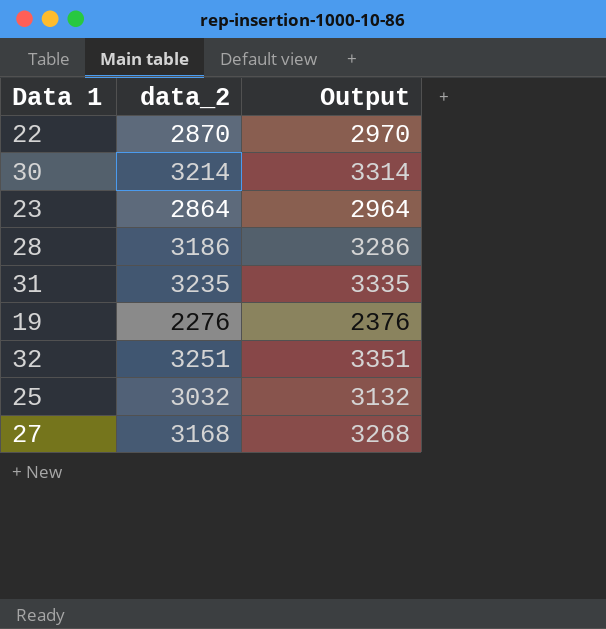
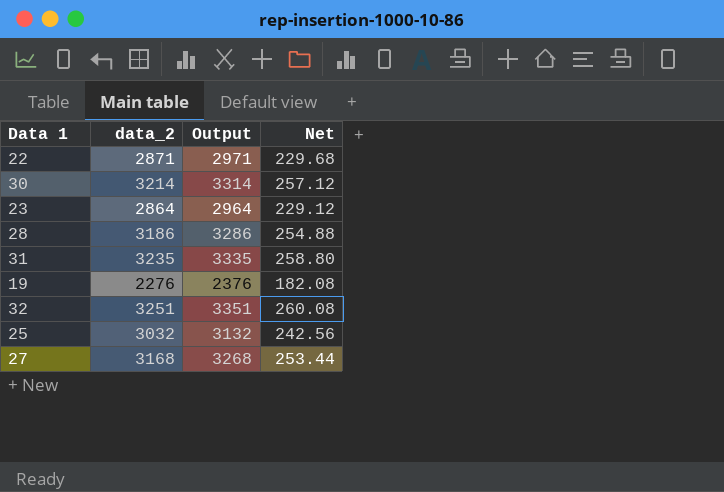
column Net | formula: none -> [data_2] * 0.08
22 | data_2: 2870 -> 2871
22 | Output: 2970 -> 2971

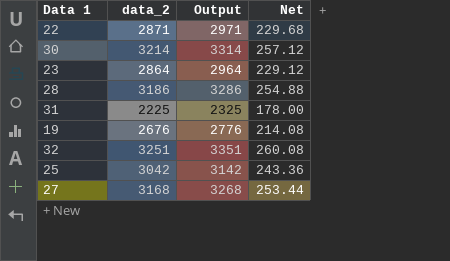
31 | data_2: 3235 -> 2225
31 | Output: 3335 -> 2325
31 | Net: 258.80 -> 178.00
19 | data_2: 2276 -> 2676
19 | Output: 2376 -> 2776
19 | Net: 182.08 -> 214.08
25 | data_2: 3032 -> 3042
25 | Output: 3132 -> 3142
25 | Net: 242.56 -> 243.36

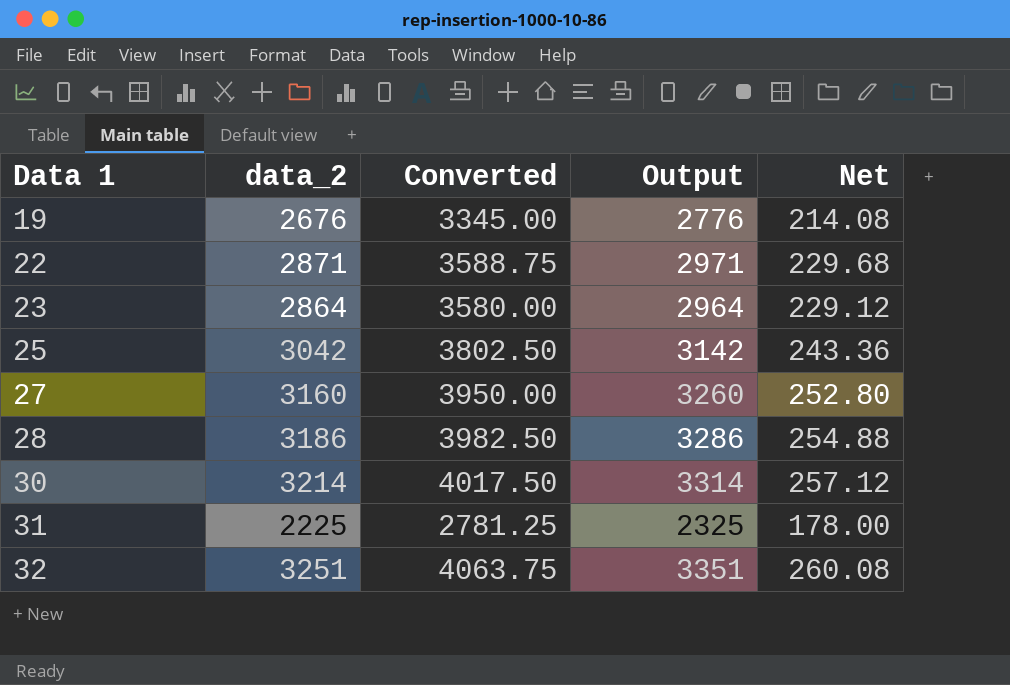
row order: none -> Data 1 ascending
column Converted | formula: none -> [data_2] * 1.25
27 | data_2: 3168 -> 3160
27 | Output: 3268 -> 3260
27 | Net: 253.44 -> 252.80

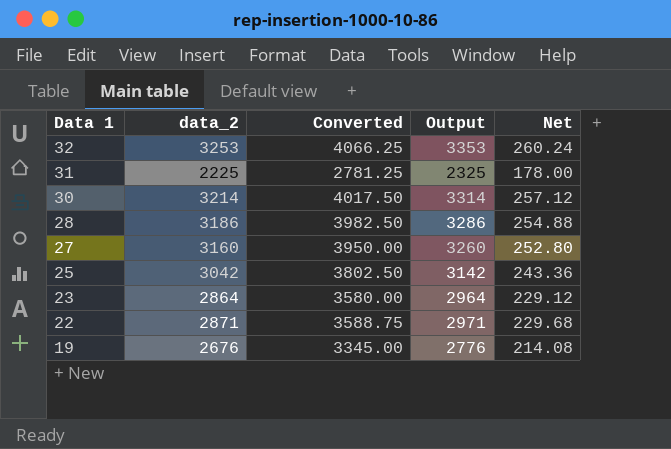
row order: Data 1 ascending -> Data 1 descending
32 | data_2: 3251 -> 3253
32 | Converted: 4063.75 -> 4066.25
32 | Output: 3351 -> 3353
32 | Net: 260.08 -> 260.24

